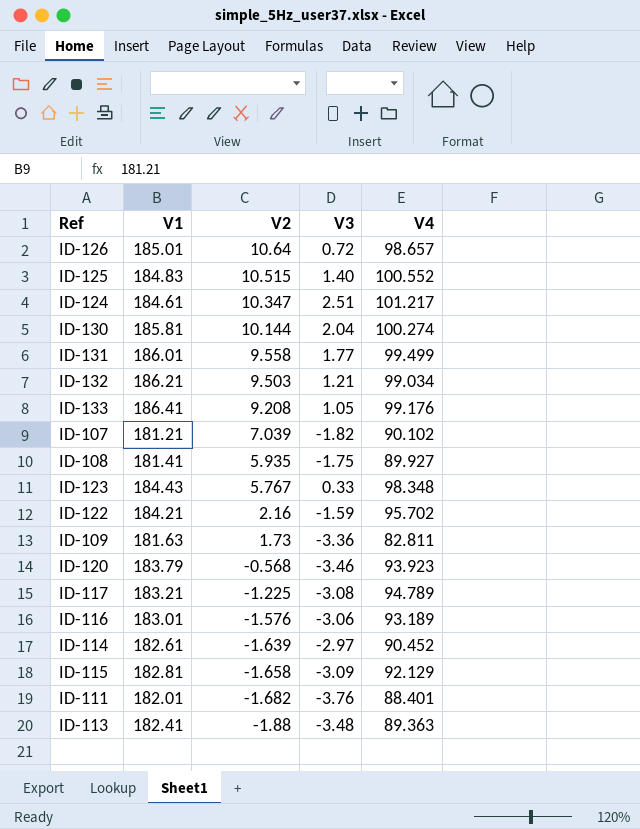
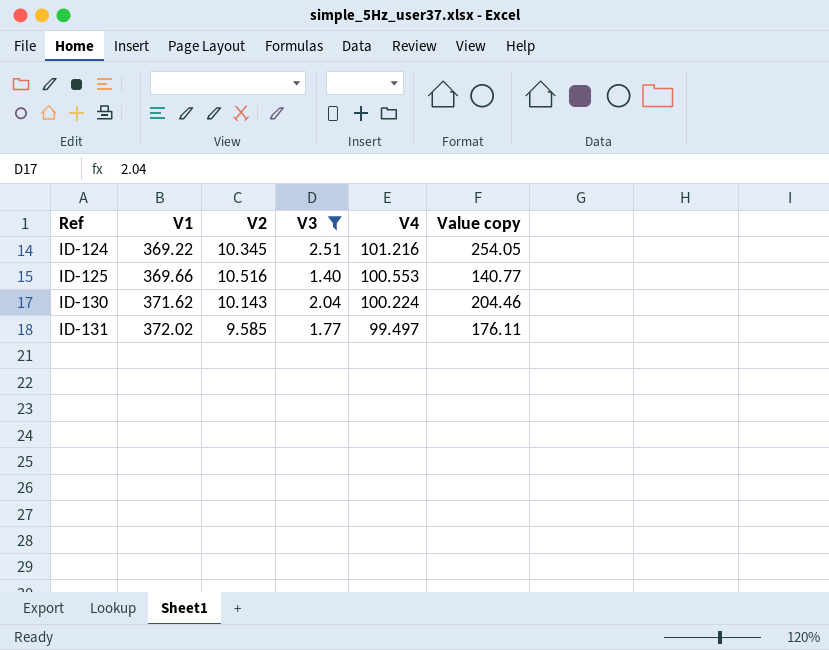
filter: none -> V3 >= 1.40
row order: V2 descending -> Ref ascending
column Value copy | formula: none -> [V3] * [V4]
ID-124 | V1: 184.61 -> 369.22
ID-124 | V2: 10.347 -> 10.345
ID-124 | V4: 101.217 -> 101.216
ID-125 | V1: 184.83 -> 369.66
ID-125 | V2: 10.515 -> 10.516
ID-125 | V4: 100.552 -> 100.553
ID-130 | V1: 185.81 -> 371.62
ID-130 | V2: 10.144 -> 10.143
ID-130 | V4: 100.274 -> 100.224
ID-131 | V1: 186.01 -> 372.02
ID-131 | V2: 9.558 -> 9.585
ID-131 | V4: 99.499 -> 99.497

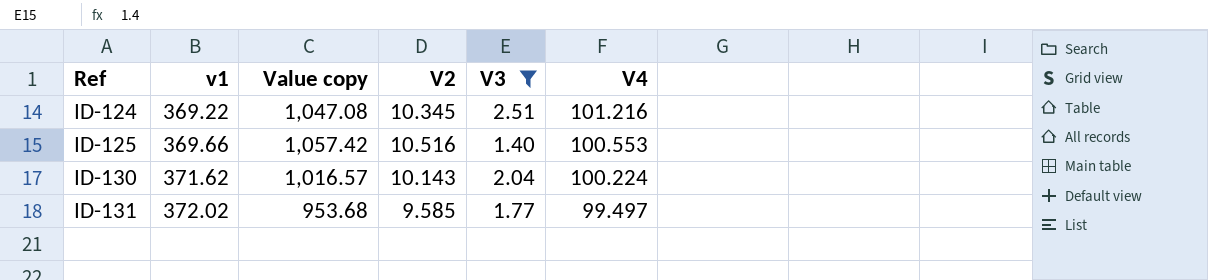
column name: V1 -> v1
column Value copy | formula: [V3] * [V4] -> [V2] * [V4]
column Value copy | position: 6 -> 3

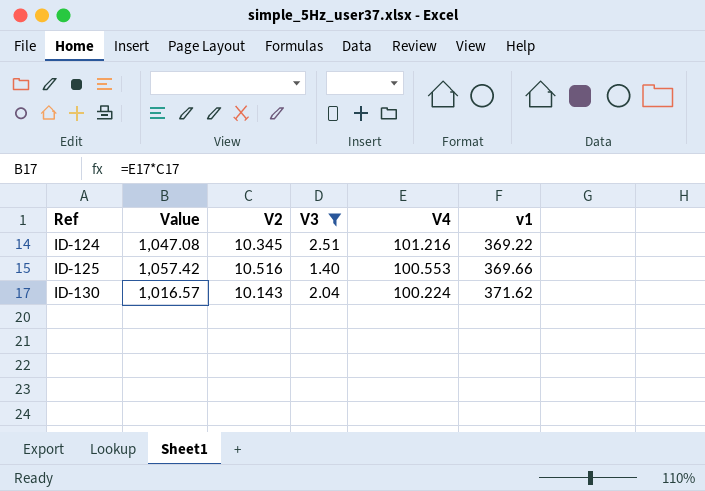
column name: Value copy -> Value
column v1 | position: 2 -> 6
row ID-131: 372.02 | 953.68 | 9.585 | 1.77 | 99.497 -> none

